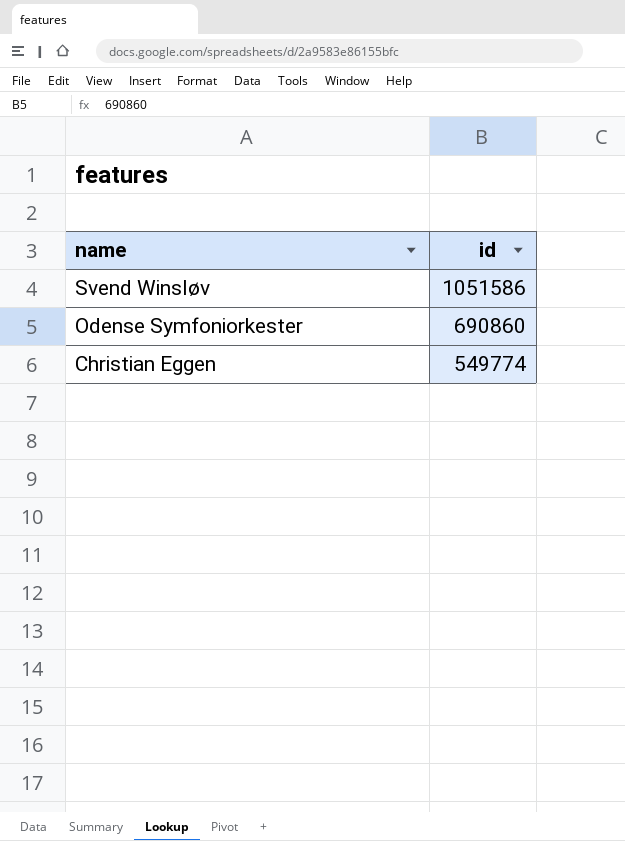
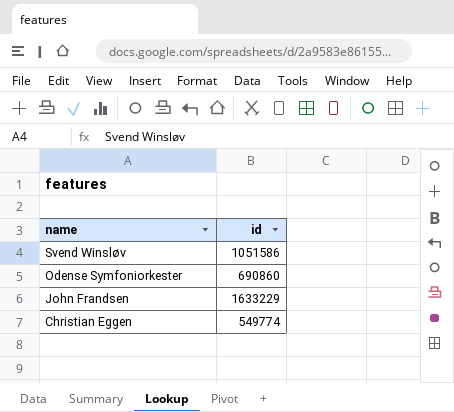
row John Frandsen: none -> 1633229

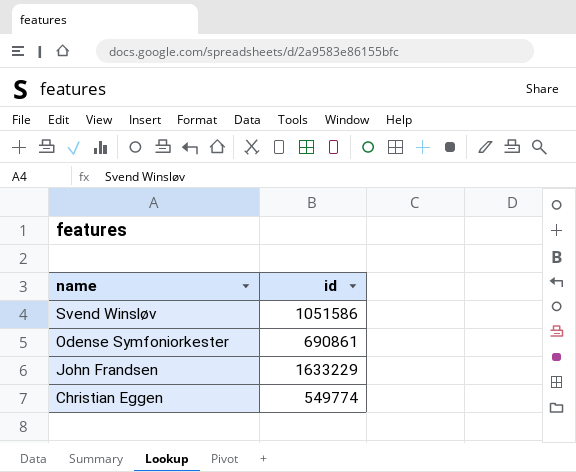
Odense Symfoniorkester | id: 690860 -> 690861

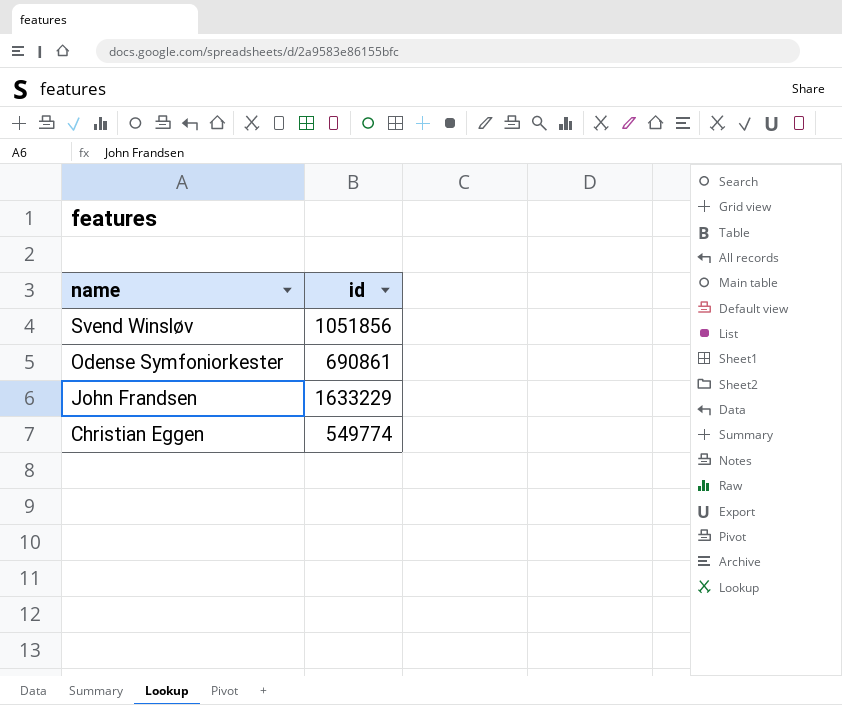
Svend Winsløv | id: 1051586 -> 1051856

